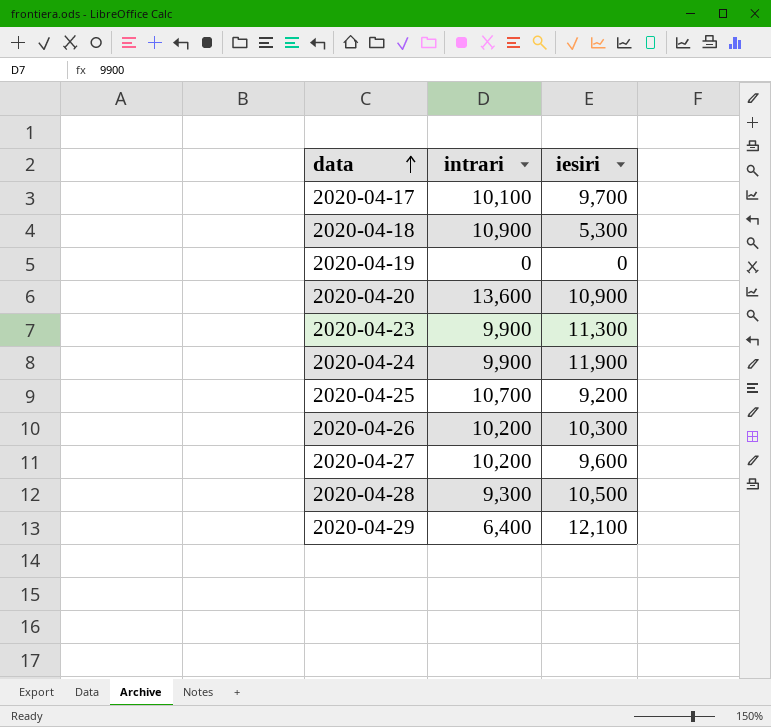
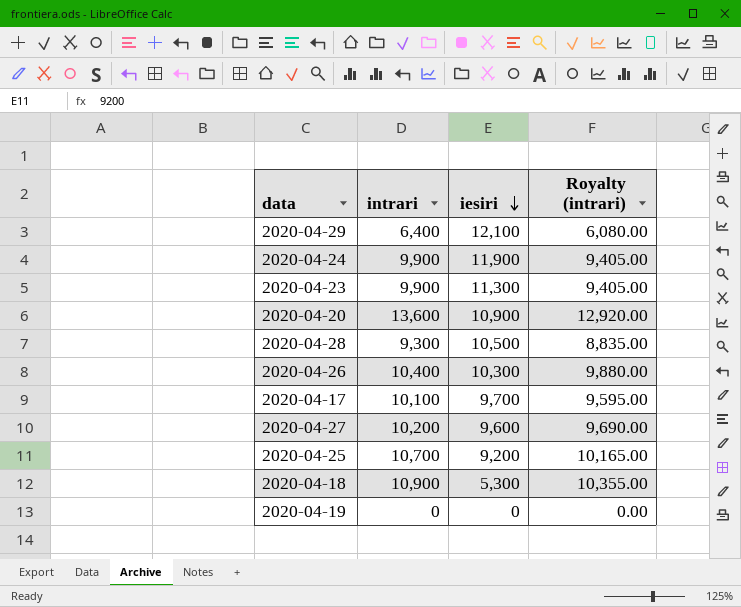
row order: data ascending -> iesiri descending
column Royalty (intrari) | formula: none -> [intrari] * 0.95
2020-04-26 | intrari: 10,200 -> 10,400

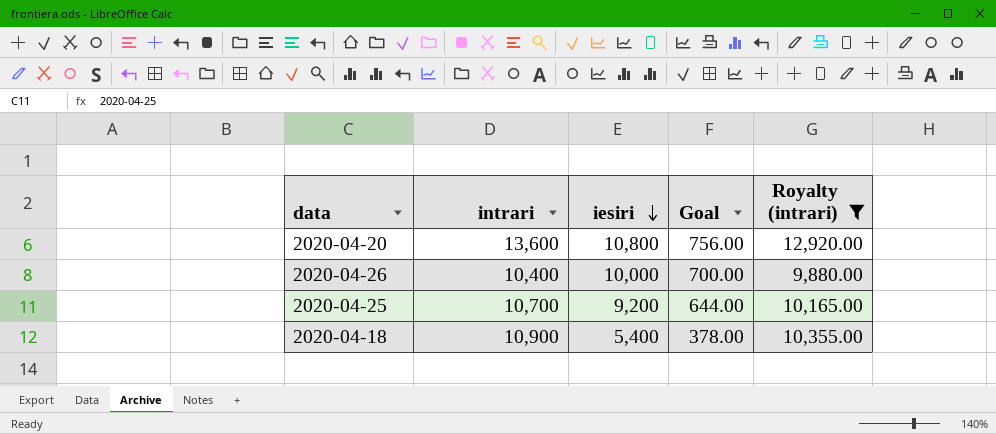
filter: none -> Royalty (intrari) >= 9,880.00
column Goal | formula: none -> [iesiri] * 0.07
2020-04-20 | iesiri: 10,900 -> 10,800
2020-04-26 | iesiri: 10,300 -> 10,000
2020-04-18 | iesiri: 5,300 -> 5,400

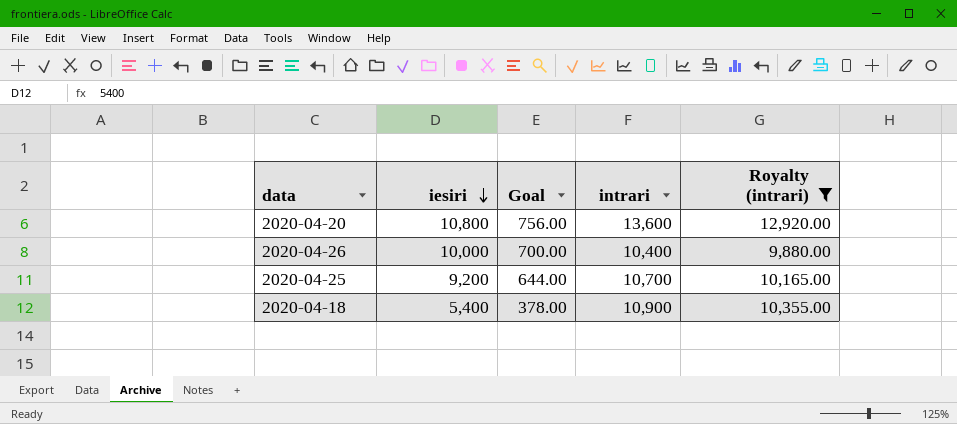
column intrari | position: 2 -> 4

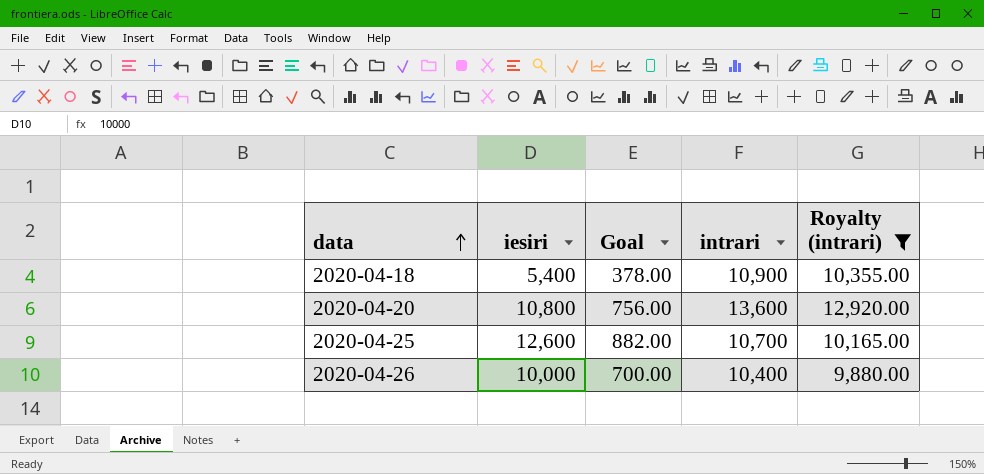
row order: iesiri descending -> data ascending
2020-04-25 | iesiri: 9,200 -> 12,600
2020-04-25 | Goal: 644.00 -> 882.00

